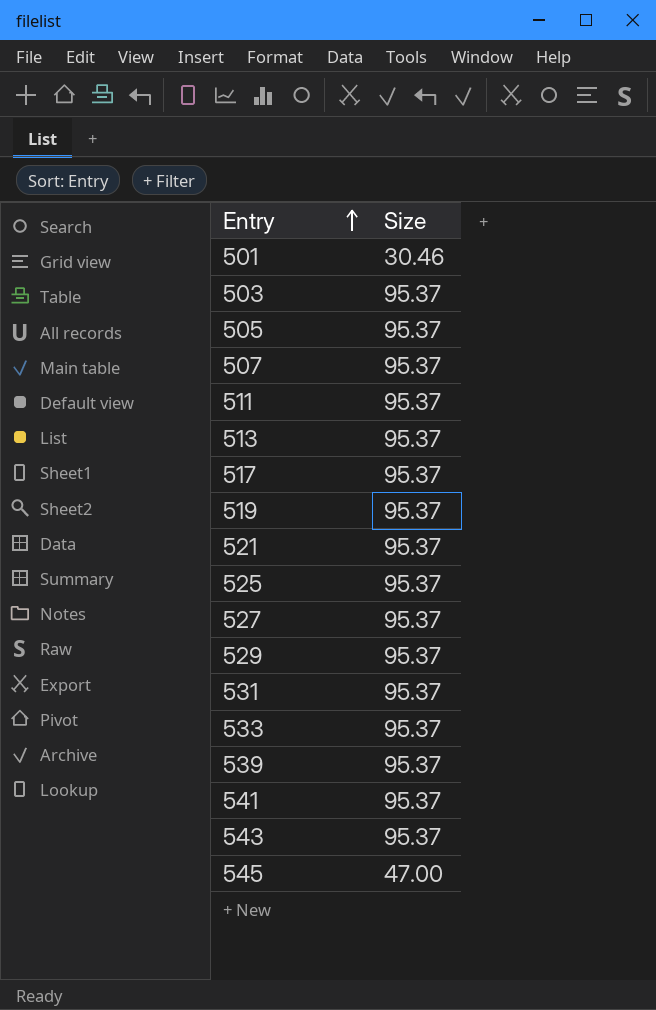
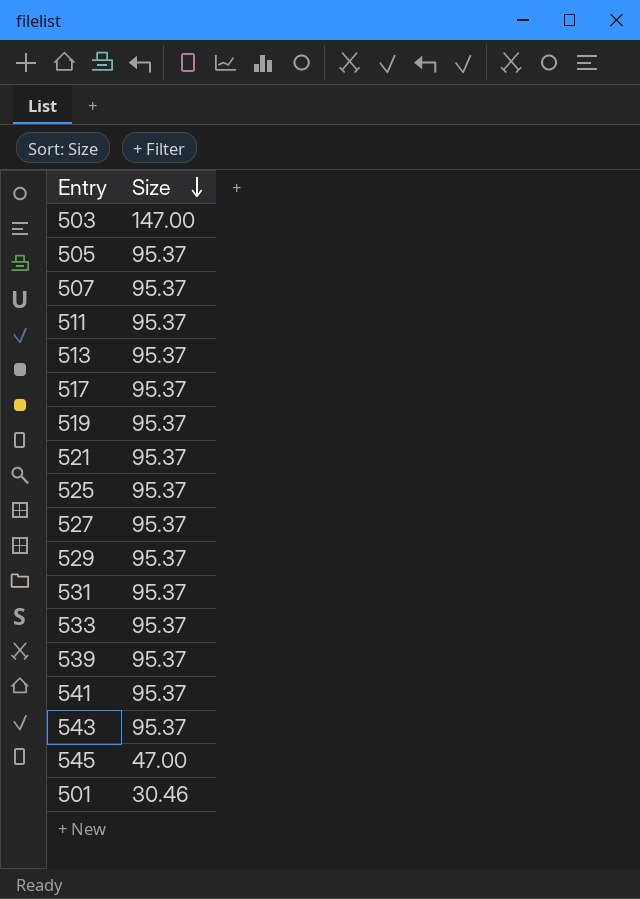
row order: Entry ascending -> Size descending
503 | Size: 95.37 -> 147.00

